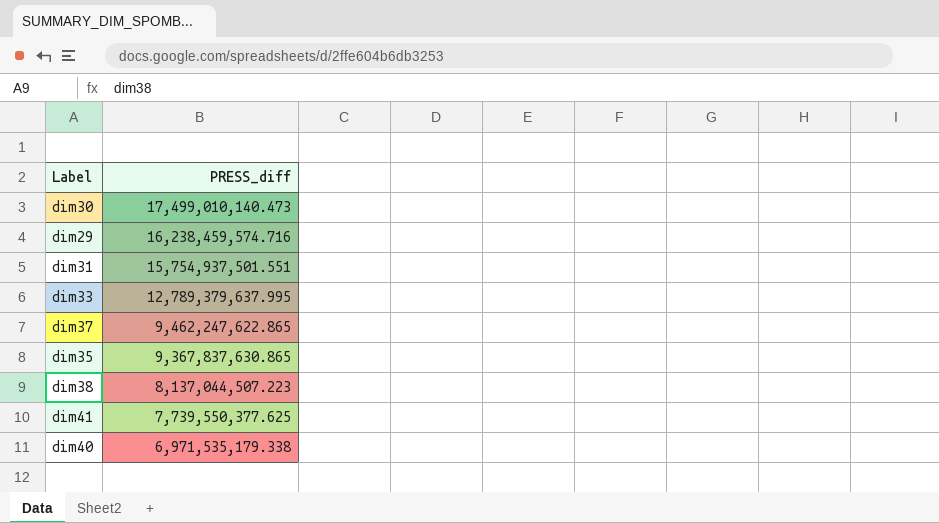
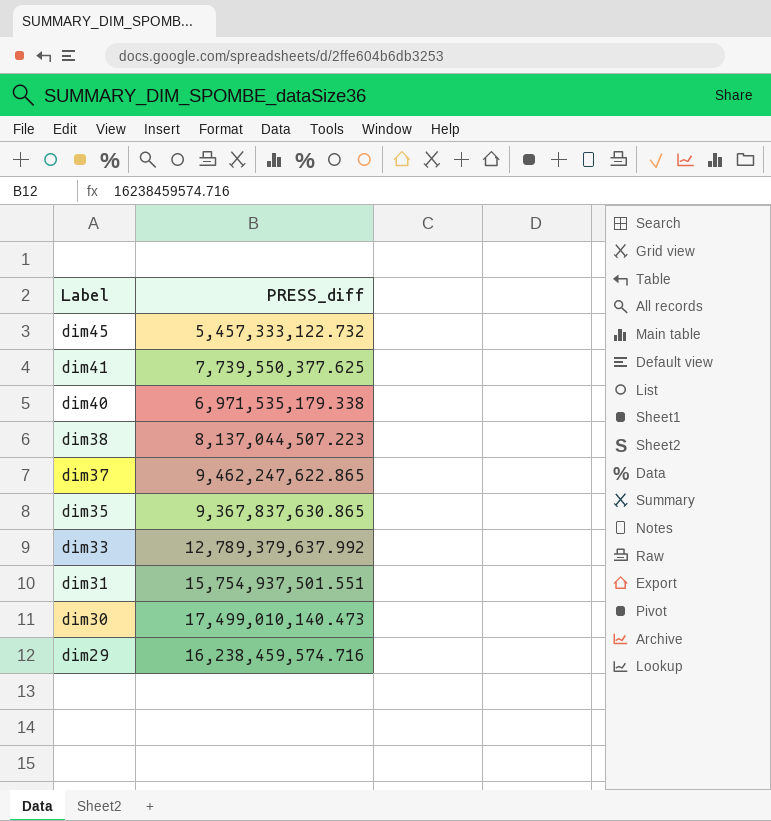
row order: PRESS_diff descending -> Label descending
row dim45: none -> 5,457,333,122.732
dim33 | PRESS_diff: 12,789,379,637.995 -> 12,789,379,637.992

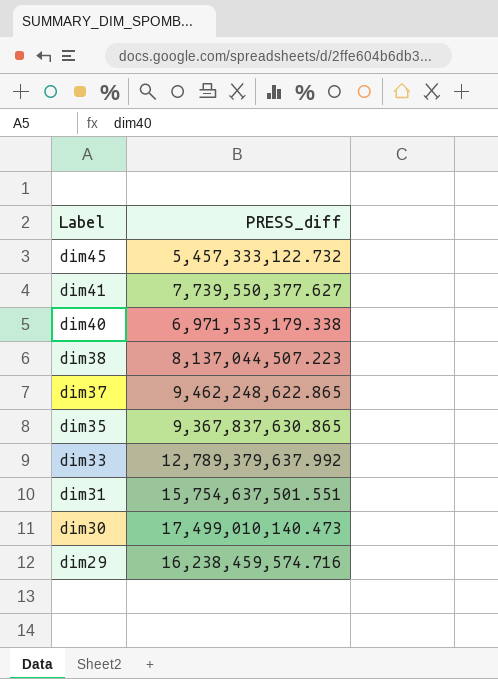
dim41 | PRESS_diff: 7,739,550,377.625 -> 7,739,550,377.627
dim37 | PRESS_diff: 9,462,247,622.865 -> 9,462,248,622.865
dim31 | PRESS_diff: 15,754,937,501.551 -> 15,754,637,501.551

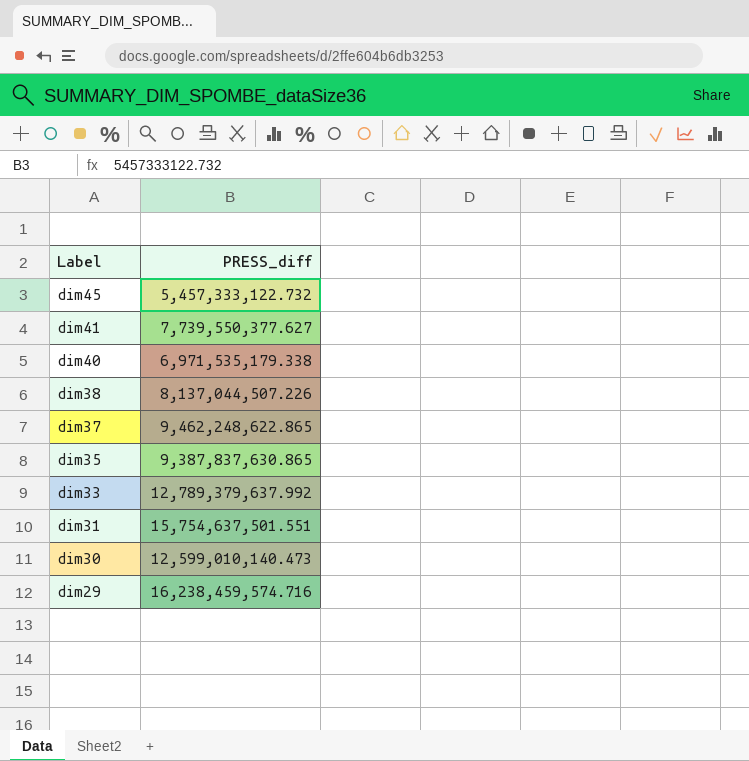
dim38 | PRESS_diff: 8,137,044,507.223 -> 8,137,044,507.226
dim35 | PRESS_diff: 9,367,837,630.865 -> 9,387,837,630.865
dim30 | PRESS_diff: 17,499,010,140.473 -> 12,599,010,140.473

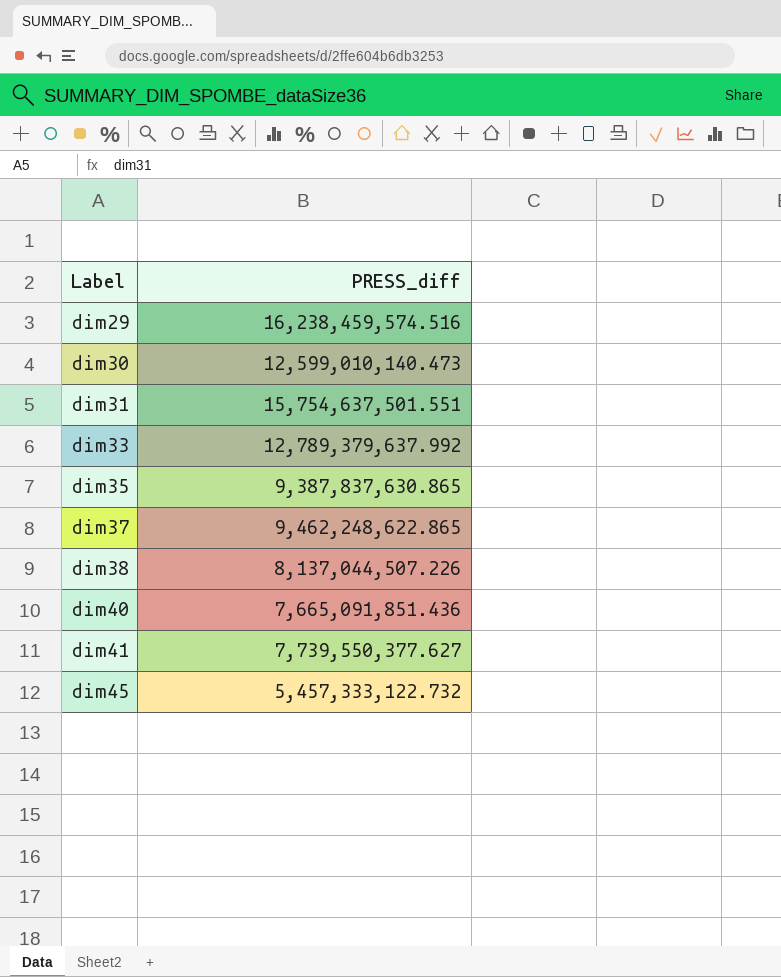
row order: Label descending -> Label ascending
dim29 | PRESS_diff: 16,238,459,574.716 -> 16,238,459,574.516
dim40 | PRESS_diff: 6,971,535,179.338 -> 7,665,091,851.436

